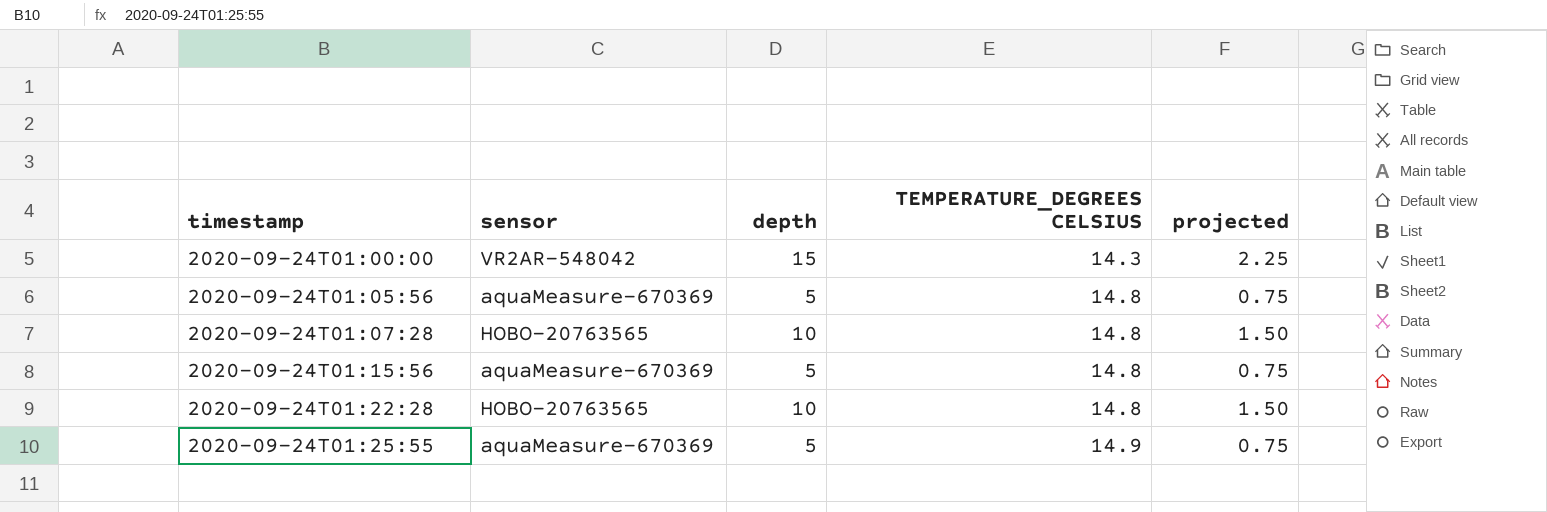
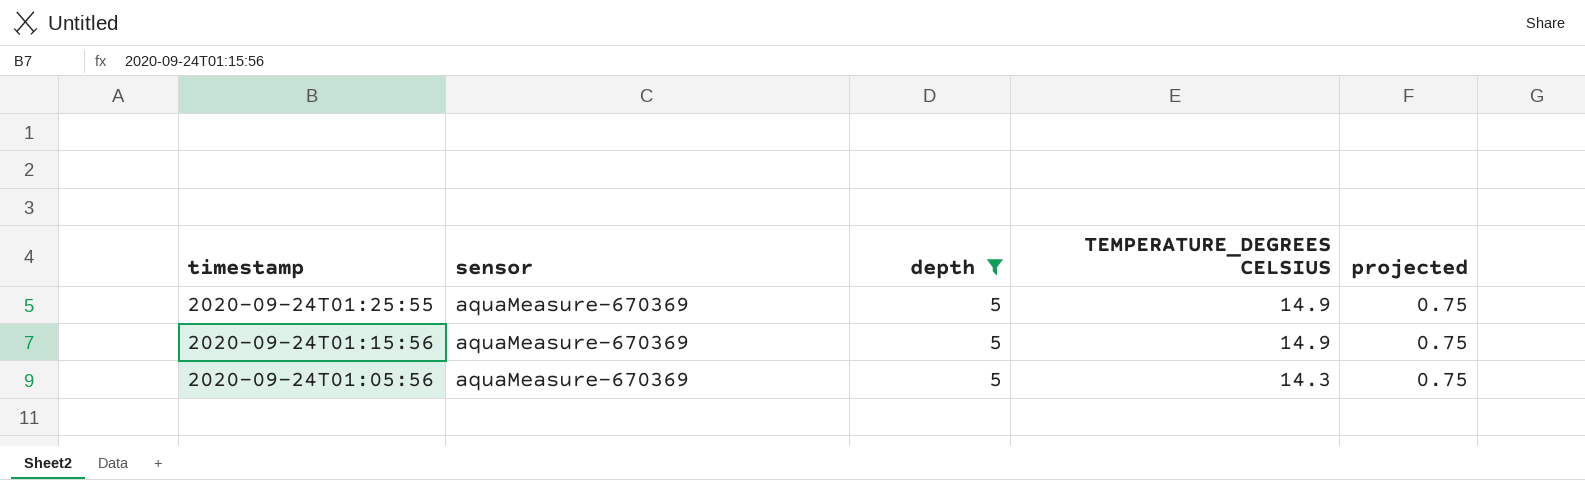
filter: none -> depth = 5
row order: timestamp ascending -> timestamp descending
2020-09-24T01:15:56 | TEMPERATURE_DEGREES CELSIUS: 14.8 -> 14.9
2020-09-24T01:05:56 | TEMPERATURE_DEGREES CELSIUS: 14.8 -> 14.3

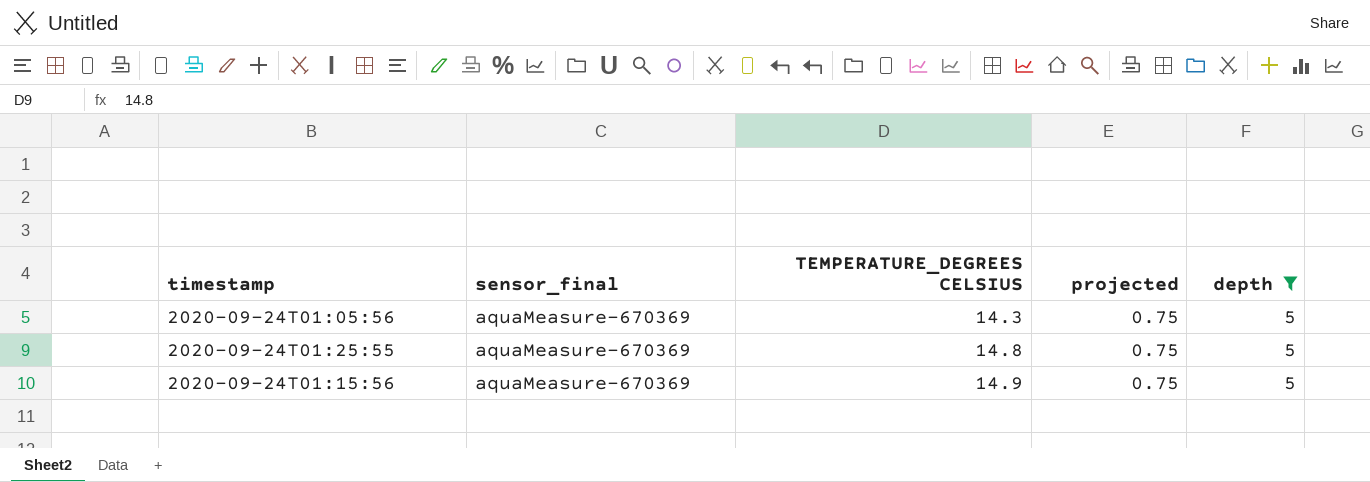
row order: timestamp descending -> TEMPERATURE_DEGREES CELSIUS ascending
column name: sensor -> sensor_final
column depth | position: 3 -> 5
2020-09-24T01:25:55 | TEMPERATURE_DEGREES CELSIUS: 14.9 -> 14.8

